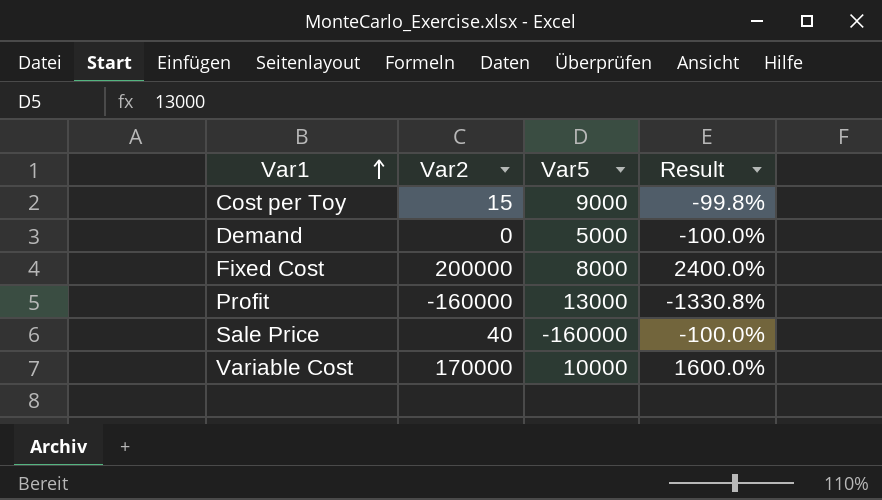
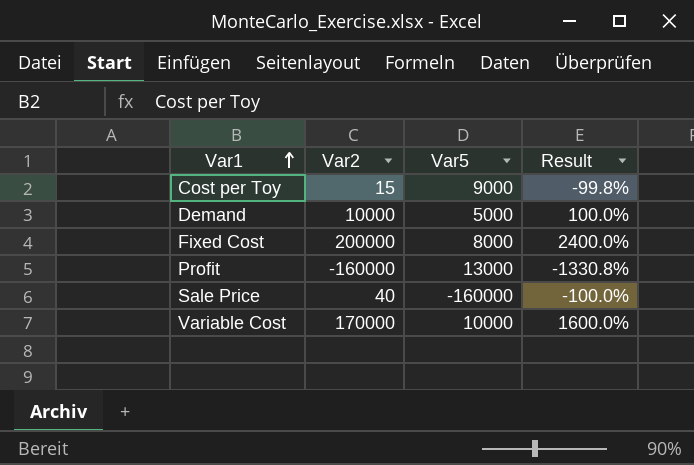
Demand | Var2: 0 -> 10000
Demand | Result: -100.0% -> 100.0%

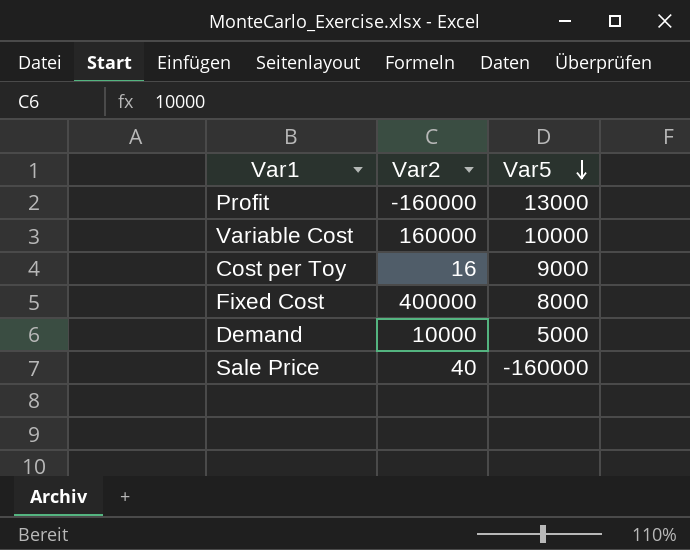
row order: Var1 ascending -> Var5 descending
column Result | formula: ([Var2] - [Var5]) / [Var5] -> none
Variable Cost | Var2: 170000 -> 160000
Cost per Toy | Var2: 15 -> 16
Fixed Cost | Var2: 200000 -> 400000

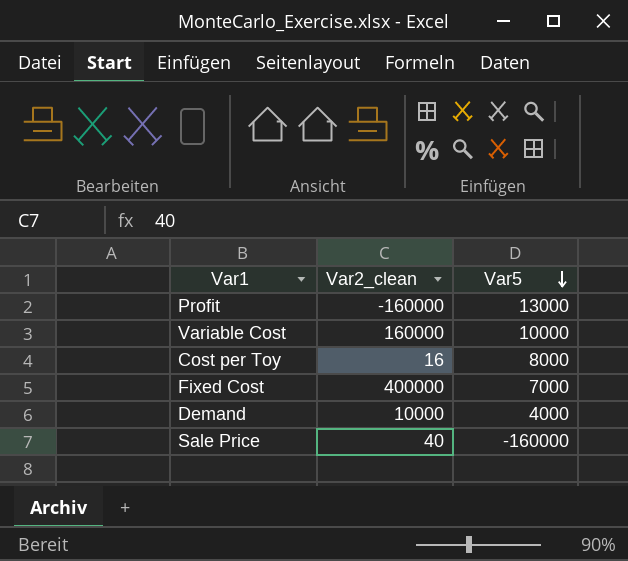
column name: Var2 -> Var2_clean
Cost per Toy | Var5: 9000 -> 8000
Fixed Cost | Var5: 8000 -> 7000
Demand | Var5: 5000 -> 4000

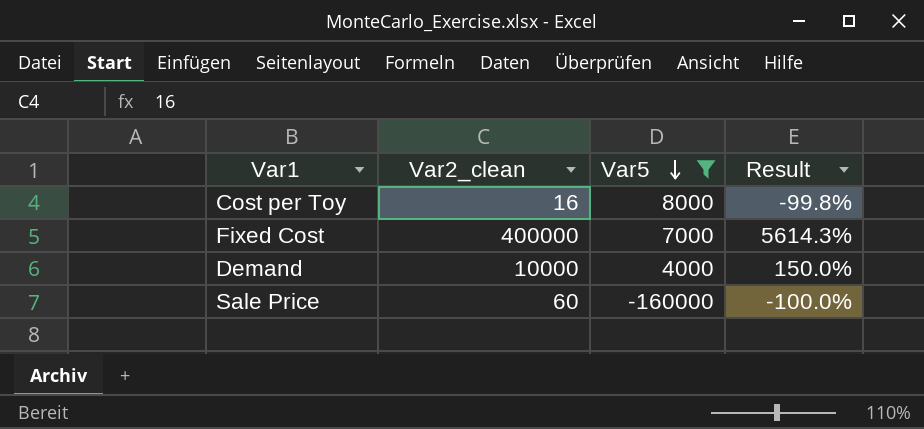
filter: none -> Var5 <= 8000
column Result | formula: none -> ([Var2_clean] - [Var5]) / [Var5]
Sale Price | Var2_clean: 40 -> 60

